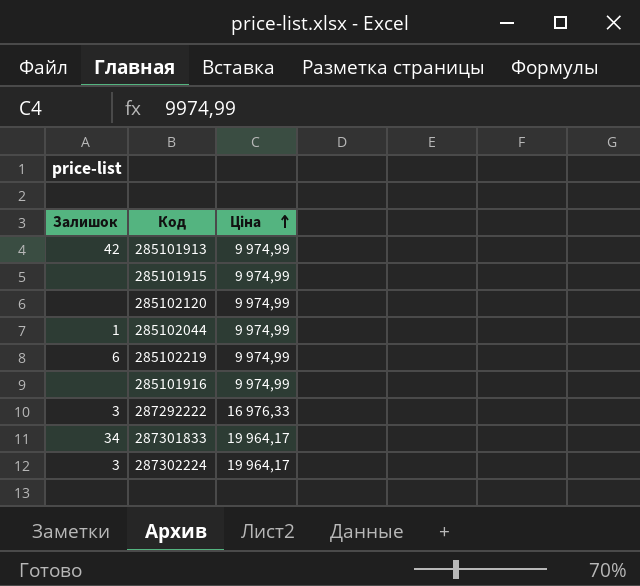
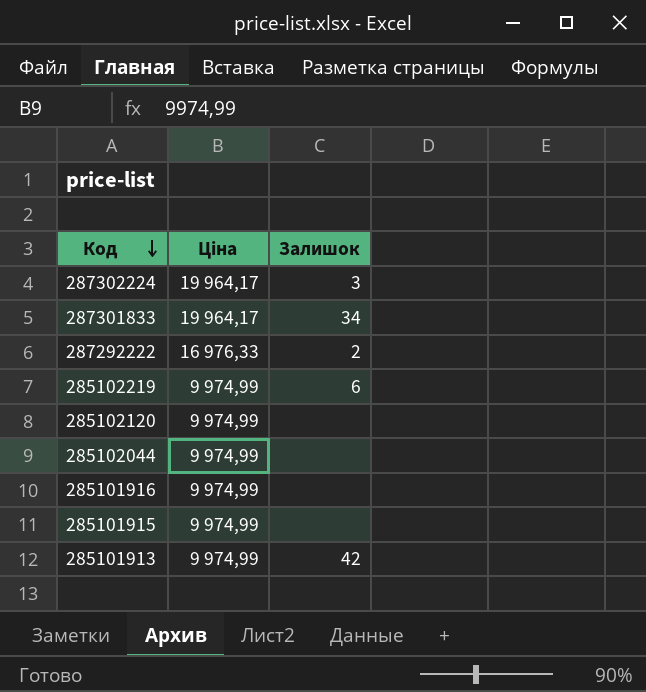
row order: Ціна ascending -> Код descending
column Залишок | position: 1 -> 3
287292222 | Залишок: 3 -> 2
285102044 | Залишок: 1 -> none

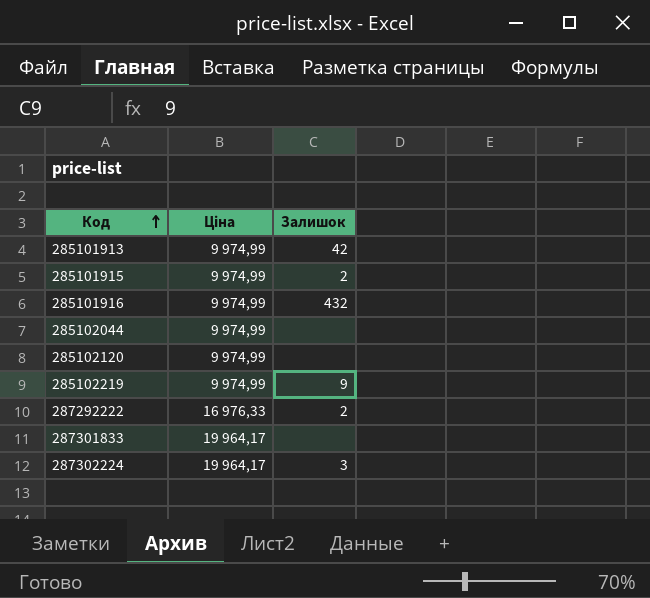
row order: Код descending -> Код ascending
285101915 | Залишок: none -> 2
285101916 | Залишок: none -> 432
285102219 | Залишок: 6 -> 9
287301833 | Залишок: 34 -> none

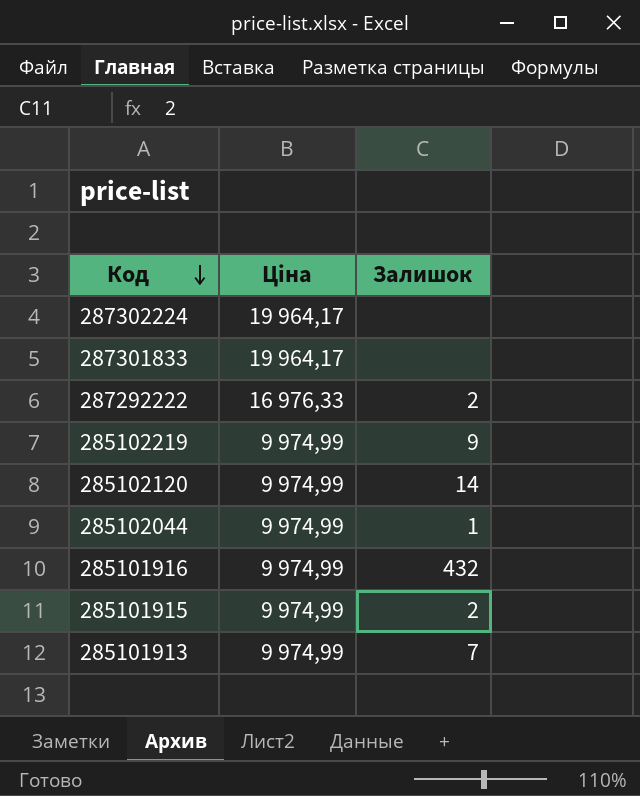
row order: Код ascending -> Код descending
287302224 | Залишок: 3 -> none
285102120 | Залишок: none -> 14
285102044 | Залишок: none -> 1
285101913 | Залишок: 42 -> 7

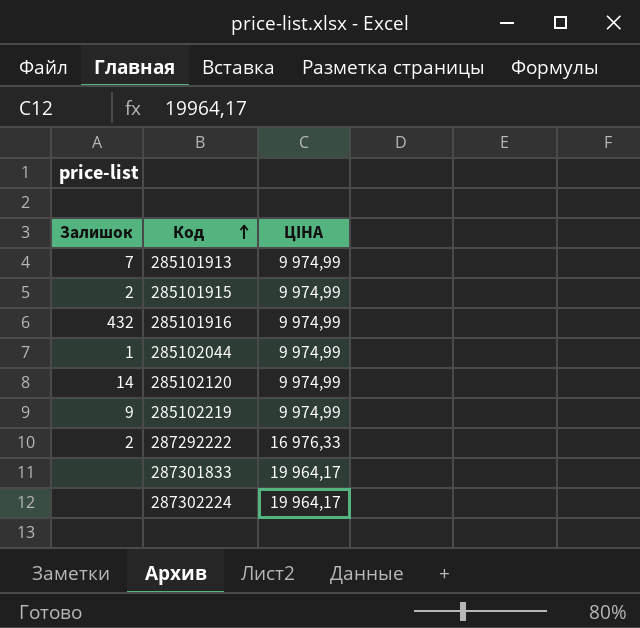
row order: Код descending -> Код ascending
column Залишок | position: 3 -> 1
column name: Ціна -> ЦІНА

